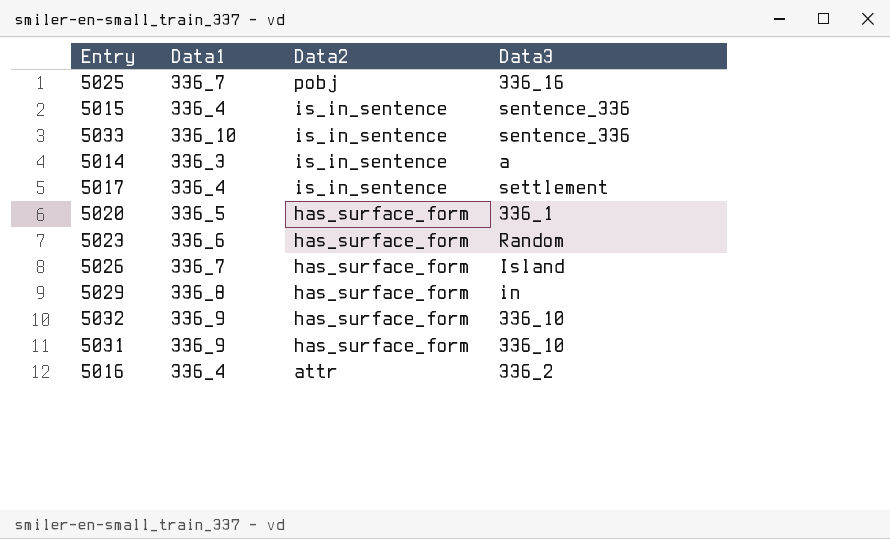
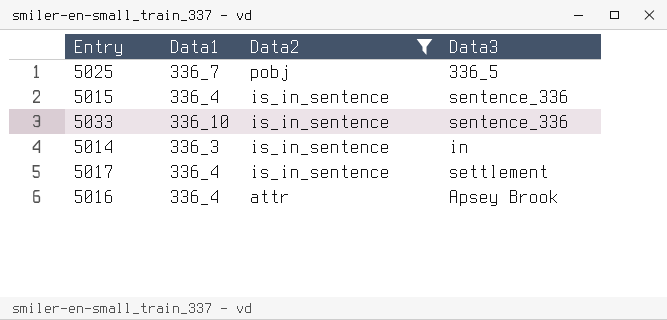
filter: none -> Data2 != has_surface_form
5025 | Data3: 336_16 -> 336_5
5014 | Data3: a -> in
5016 | Data3: 336_2 -> Apsey Brook

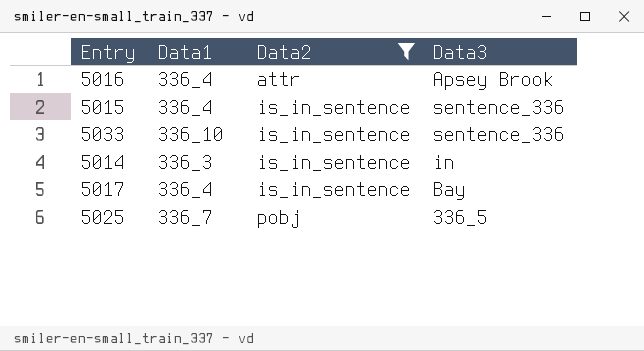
row order: Data2 descending -> Data2 ascending
5017 | Data3: settlement -> Bay

